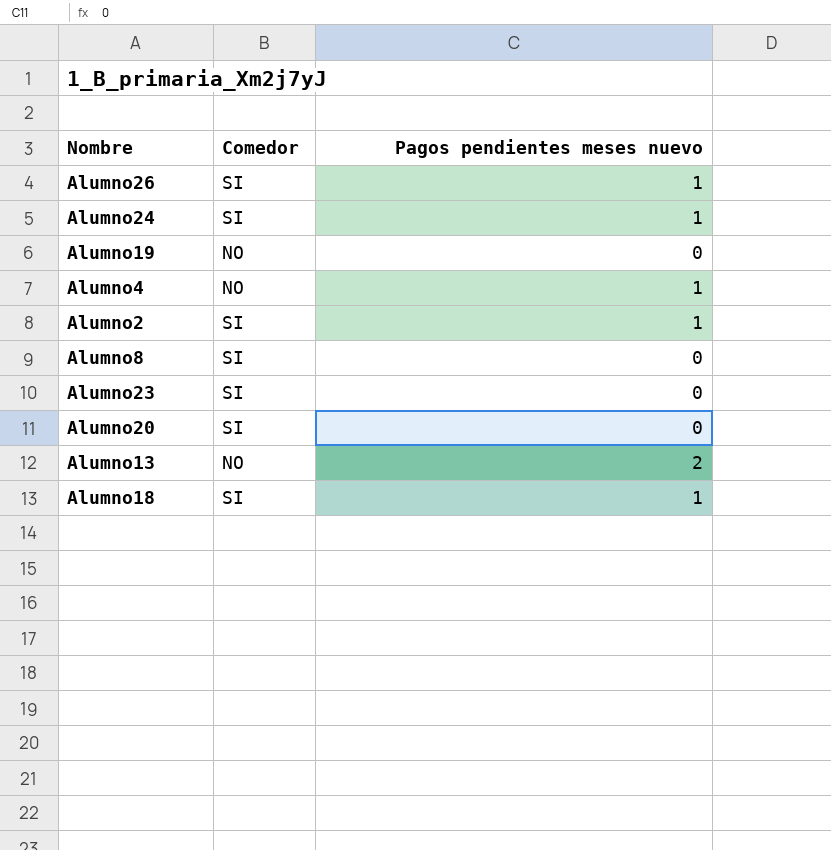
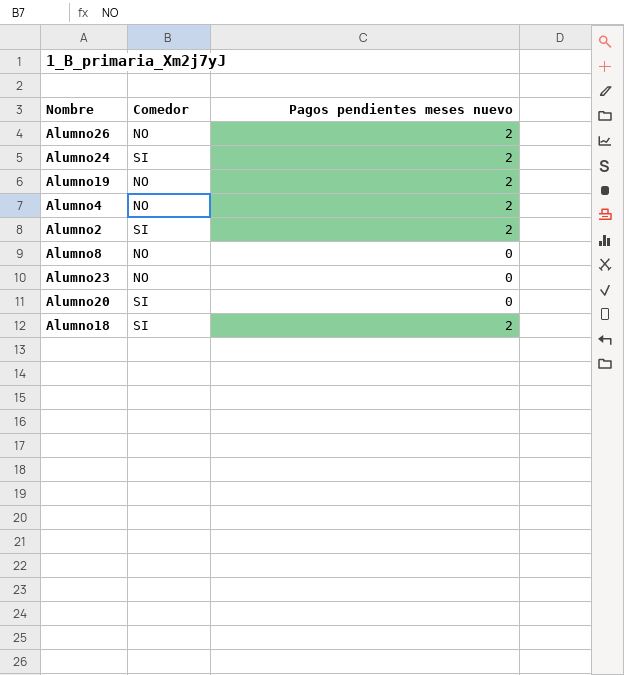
row Alumno13: NO | 2 -> none
Alumno26 | Comedor: SI -> NO
Alumno26 | Pagos pendientes meses nuevo: 1 -> 2
Alumno24 | Pagos pendientes meses nuevo: 1 -> 2
Alumno19 | Pagos pendientes meses nuevo: 0 -> 2
Alumno4 | Pagos pendientes meses nuevo: 1 -> 2
Alumno2 | Pagos pendientes meses nuevo: 1 -> 2
Alumno8 | Comedor: SI -> NO
Alumno23 | Comedor: SI -> NO
Alumno18 | Pagos pendientes meses nuevo: 1 -> 2

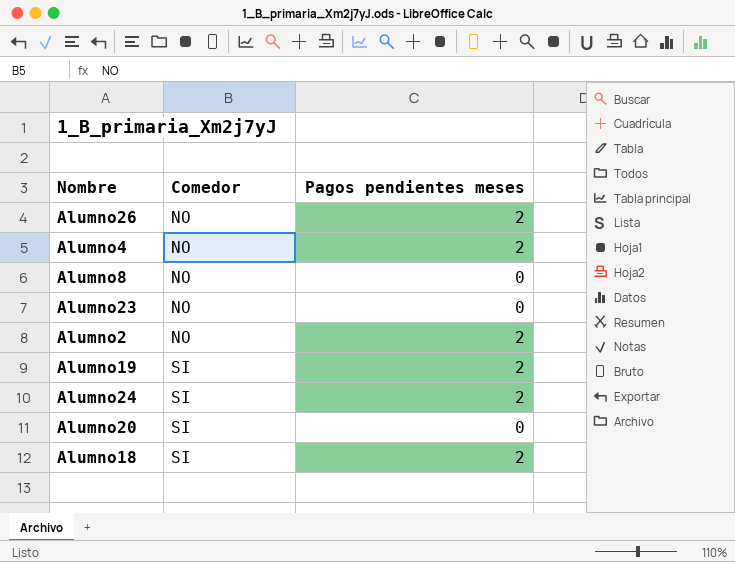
row order: none -> Comedor ascending
column name: Pagos pendientes meses nuevo -> Pagos pendientes meses
Alumno2 | Comedor: SI -> NO
Alumno19 | Comedor: NO -> SI

